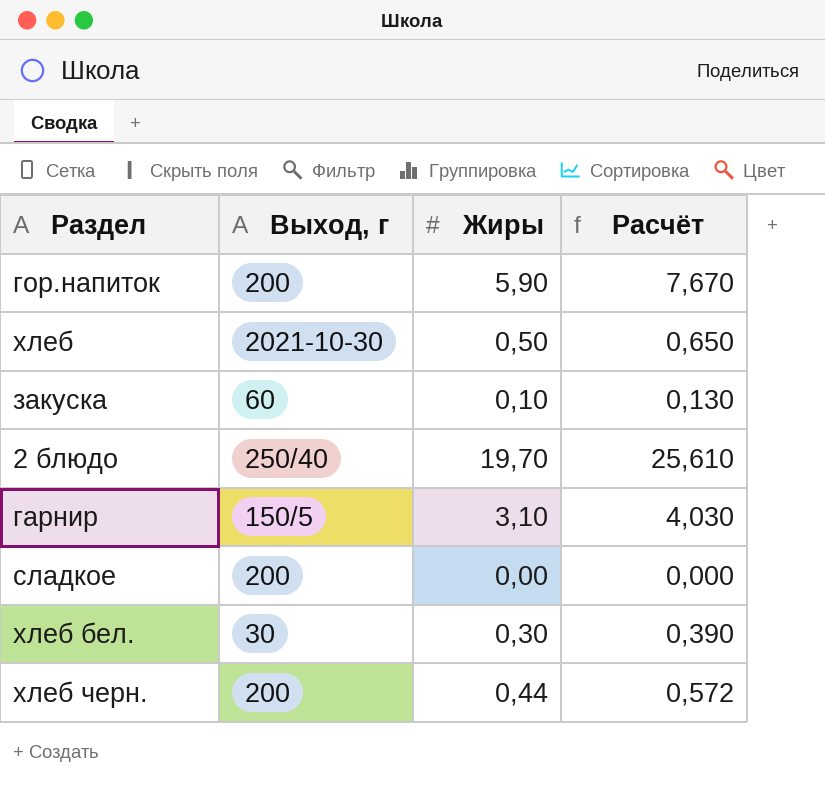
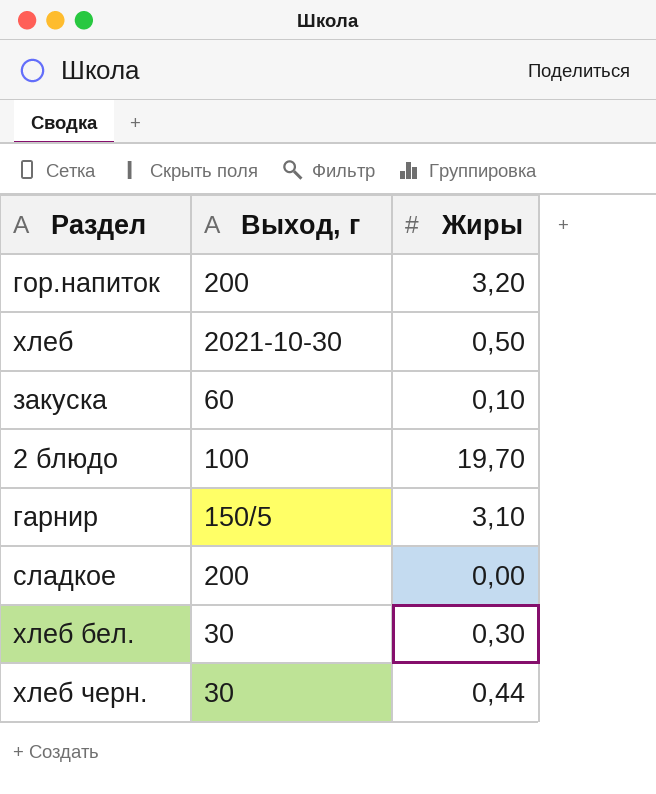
column Расчёт | formula: [Жиры] * 1,3 -> none
гор.напиток | Жиры: 5,90 -> 3,20
2 блюдо | Выход, г: 250/40 -> 100
хлеб черн. | Выход, г: 200 -> 30

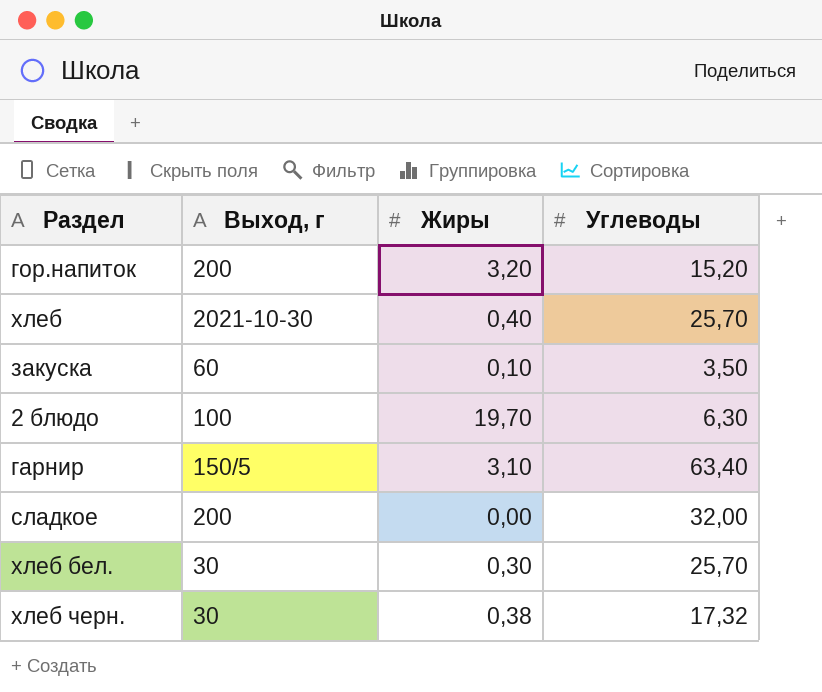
column Углеводы | position: none -> 4
хлеб | Жиры: 0,50 -> 0,40
хлеб черн. | Жиры: 0,44 -> 0,38

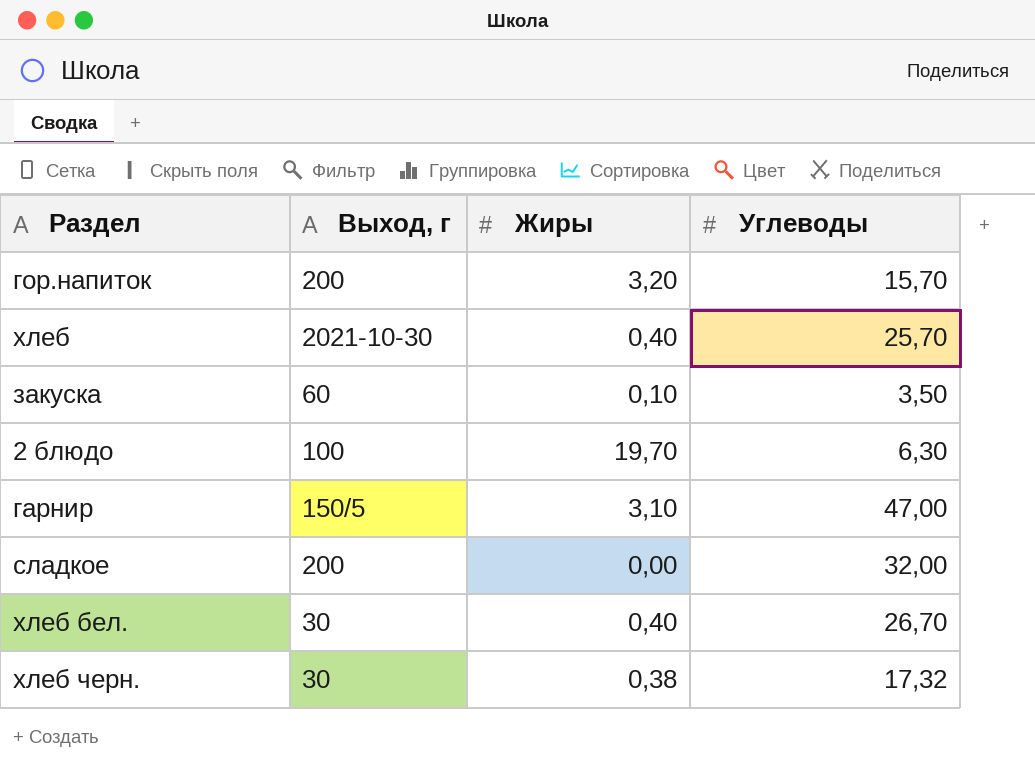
гор.напиток | Углеводы: 15,20 -> 15,70
гарнир | Углеводы: 63,40 -> 47,00
хлеб бел. | Жиры: 0,30 -> 0,40
хлеб бел. | Углеводы: 25,70 -> 26,70

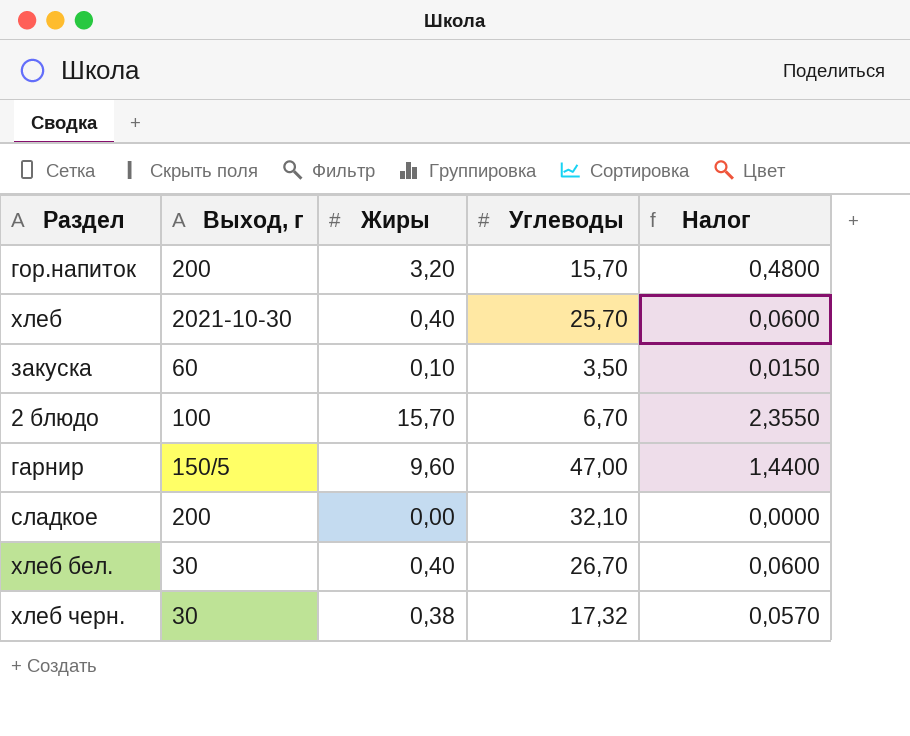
column Налог | formula: none -> [Жиры] * 0,15
2 блюдо | Жиры: 19,70 -> 15,70
2 блюдо | Углеводы: 6,30 -> 6,70
гарнир | Жиры: 3,10 -> 9,60
сладкое | Углеводы: 32,00 -> 32,10

